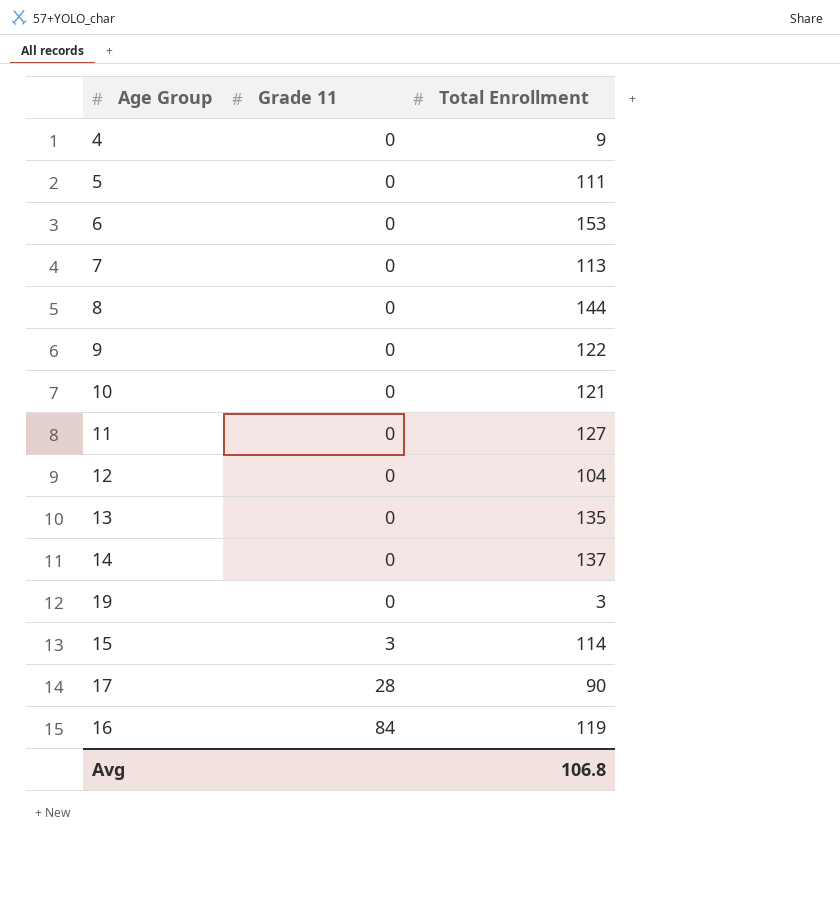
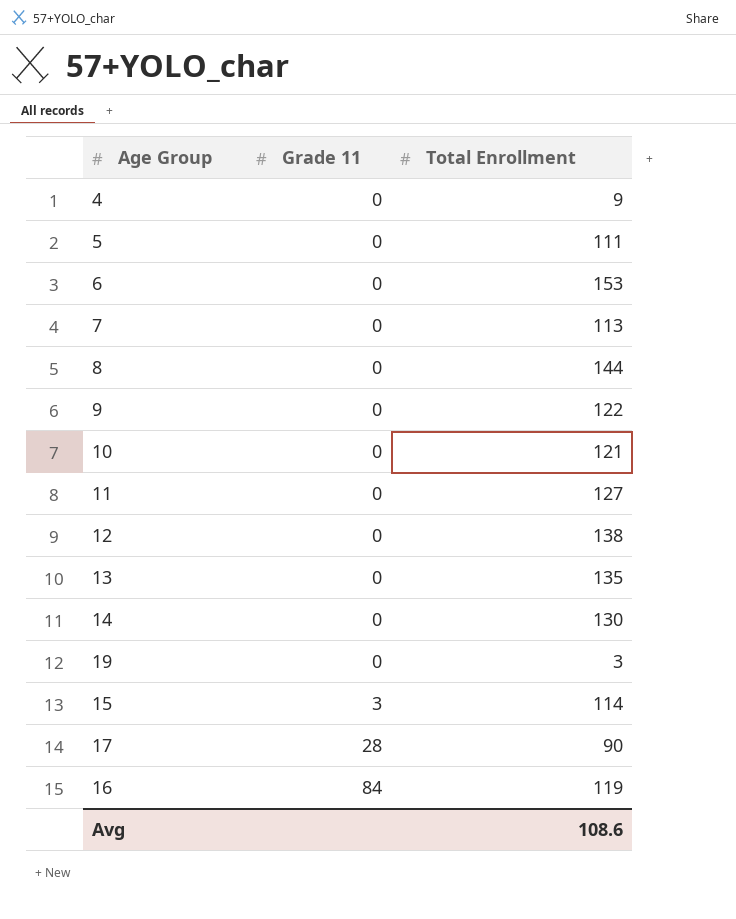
12 | Total Enrollment: 104 -> 138
14 | Total Enrollment: 137 -> 130
Avg | Total Enrollment: 106.8 -> 108.6

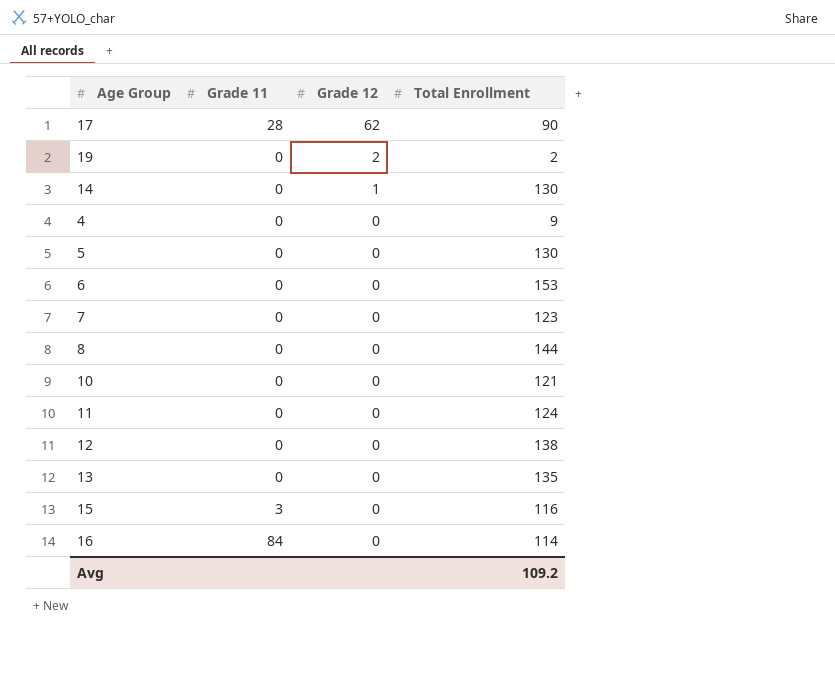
row order: Grade 11 ascending -> Grade 12 descending
column Grade 12 | position: none -> 3
row 9: 0 | 122 -> none
19 | Total Enrollment: 3 -> 2
5 | Total Enrollment: 111 -> 130
7 | Total Enrollment: 113 -> 123
11 | Total Enrollment: 127 -> 124
15 | Total Enrollment: 114 -> 116
16 | Total Enrollment: 119 -> 114
Avg | Total Enrollment: 108.6 -> 109.2

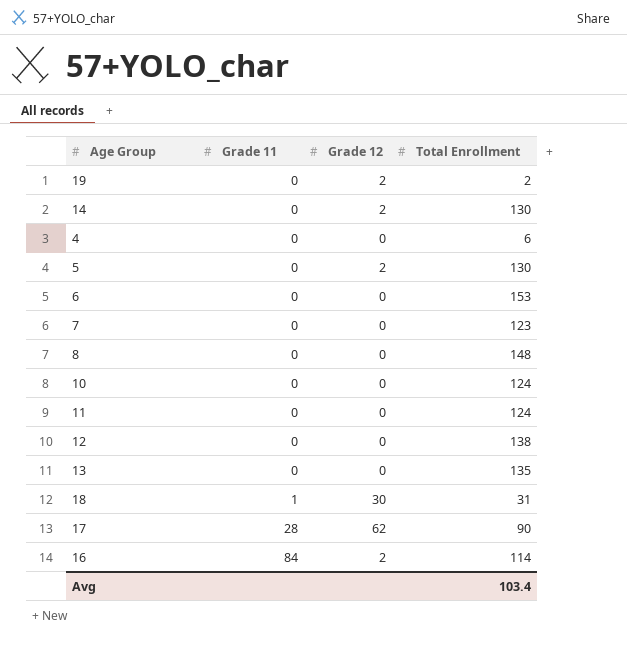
row order: Grade 12 descending -> Grade 11 ascending
row 15: 3 | 0 | 116 -> none
14 | Grade 12: 1 -> 2
4 | Total Enrollment: 9 -> 6
5 | Grade 12: 0 -> 2
8 | Total Enrollment: 144 -> 148
10 | Total Enrollment: 121 -> 124
row 18: none -> 1 | 30 | 31
16 | Grade 12: 0 -> 2
Avg | Total Enrollment: 109.2 -> 103.4

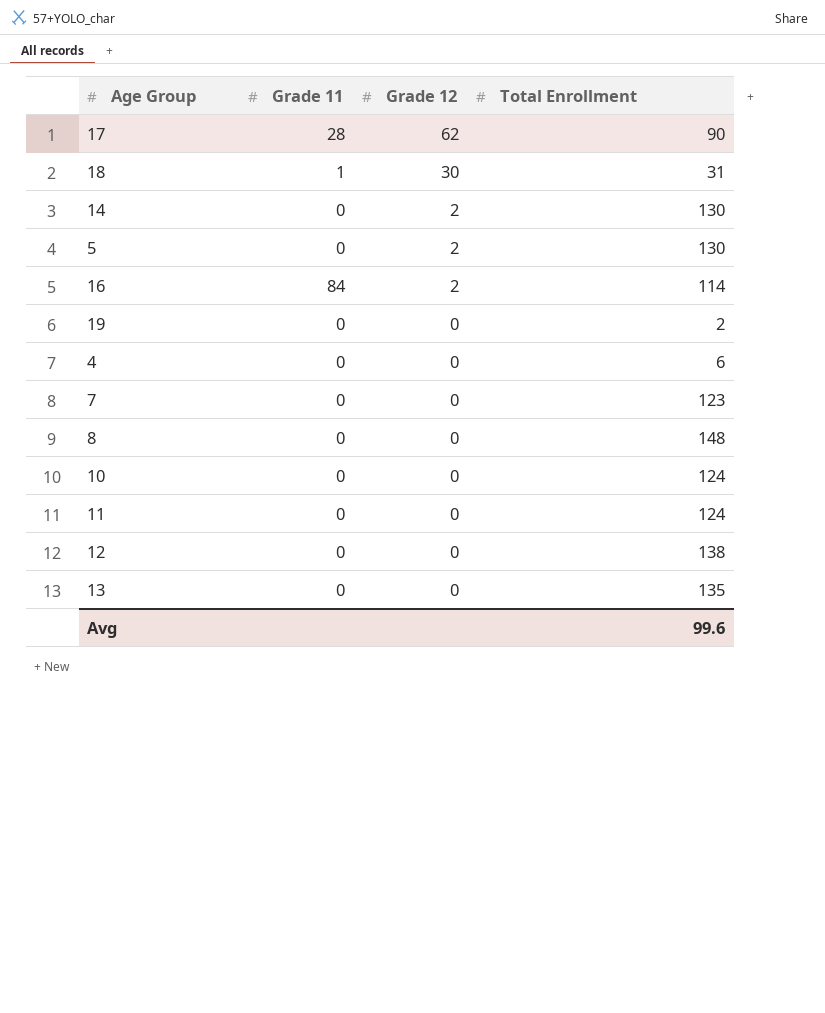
row order: Grade 11 ascending -> Grade 12 descending
row 6: 0 | 0 | 153 -> none
19 | Grade 12: 2 -> 0
Avg | Total Enrollment: 103.4 -> 99.6

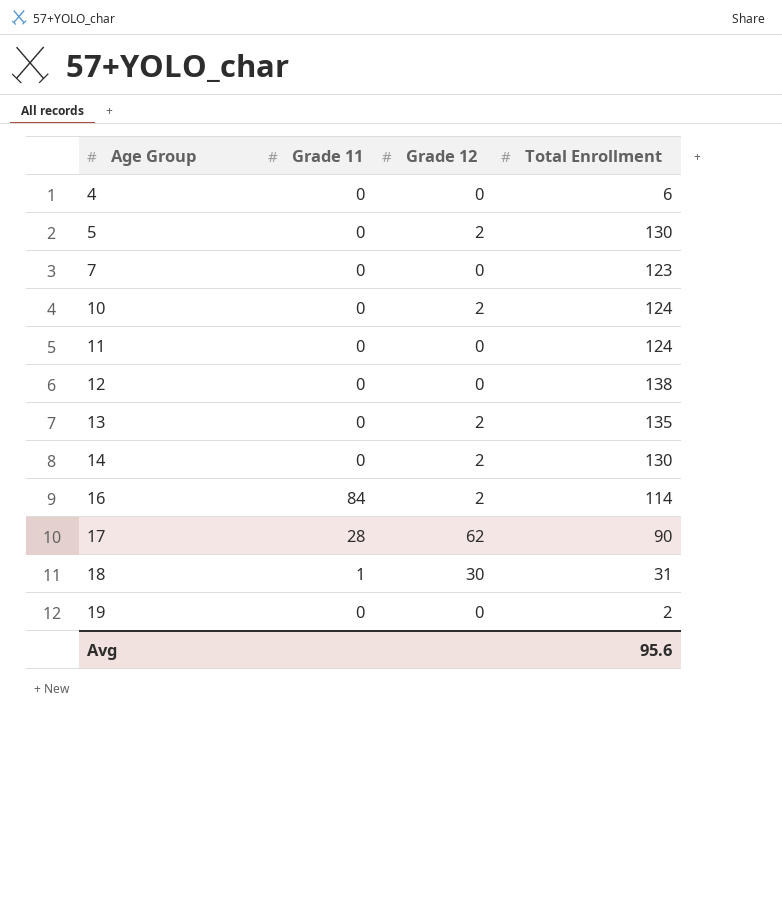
row order: Grade 12 descending -> Age Group ascending
row 8: 0 | 0 | 148 -> none
10 | Grade 12: 0 -> 2
13 | Grade 12: 0 -> 2
Avg | Total Enrollment: 99.6 -> 95.6

